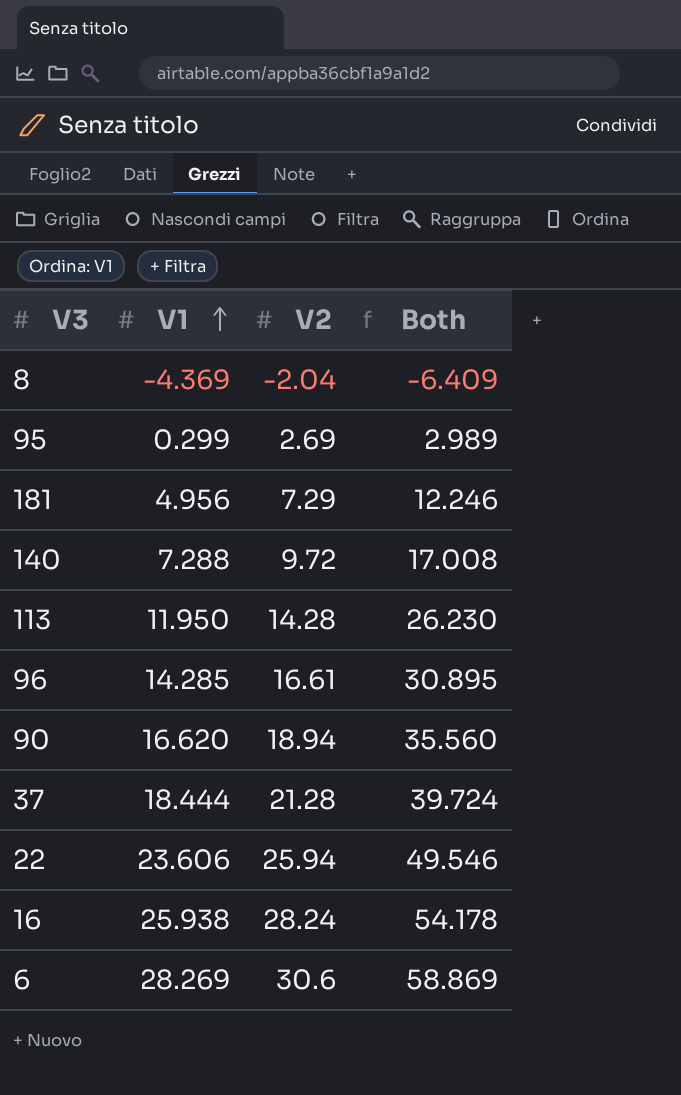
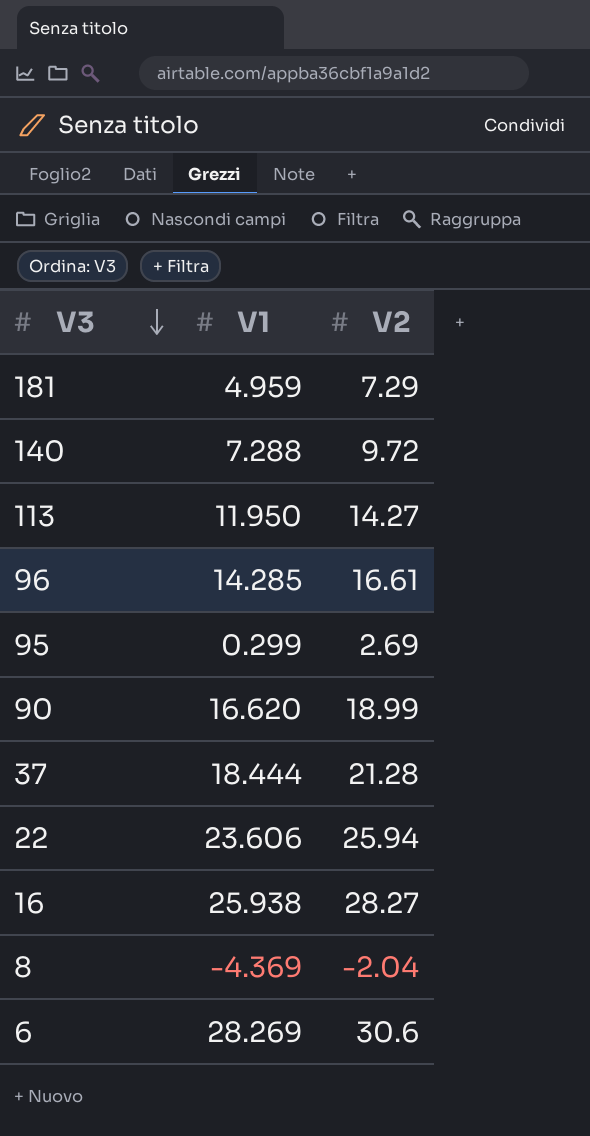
row order: V1 ascending -> V3 descending
column Both | formula: [V1] + [V2] -> none
181 | V1: 4.956 -> 4.959
113 | V2: 14.28 -> 14.27
90 | V2: 18.94 -> 18.99
16 | V2: 28.24 -> 28.27

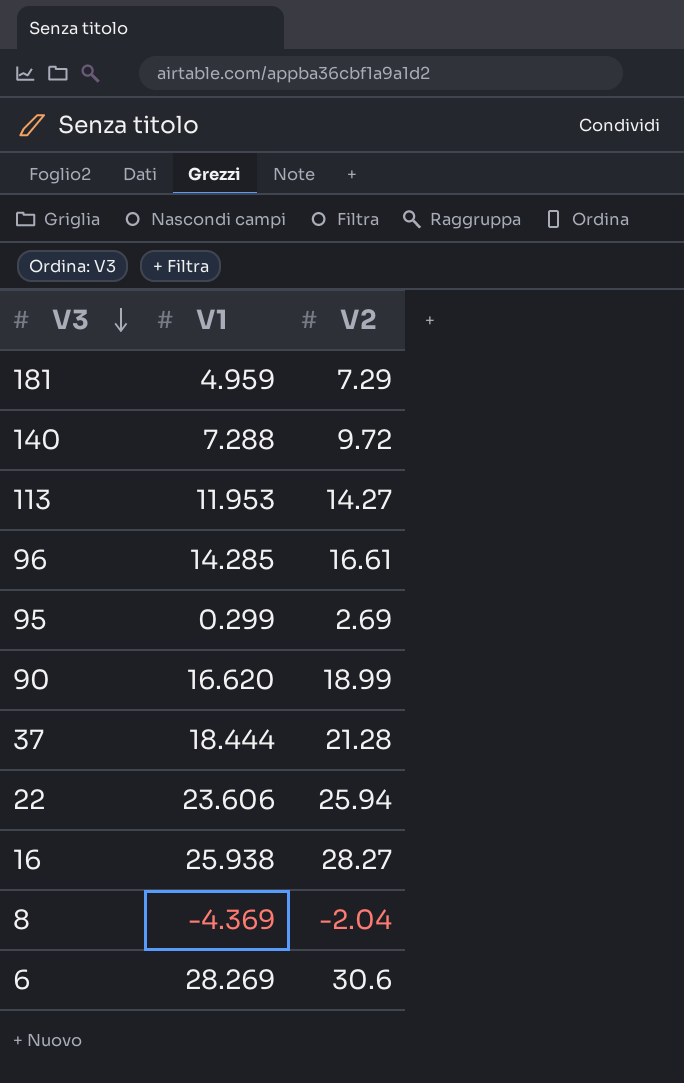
113 | V1: 11.950 -> 11.953

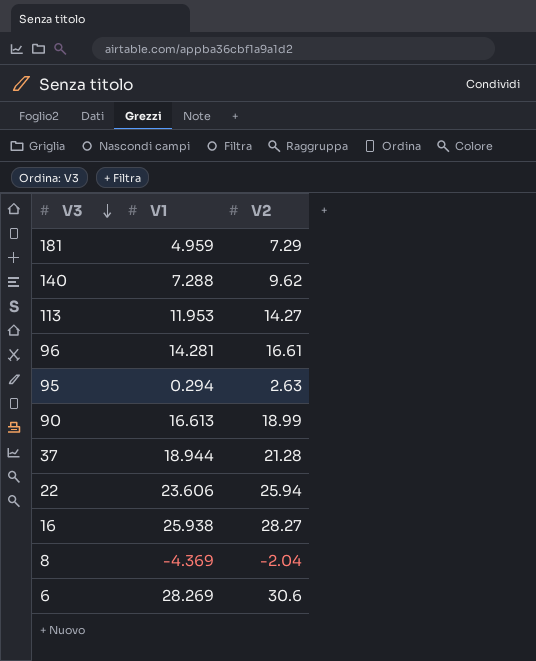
140 | V2: 9.72 -> 9.62
96 | V1: 14.285 -> 14.281
95 | V1: 0.299 -> 0.294
95 | V2: 2.69 -> 2.63
90 | V1: 16.620 -> 16.613
37 | V1: 18.444 -> 18.944

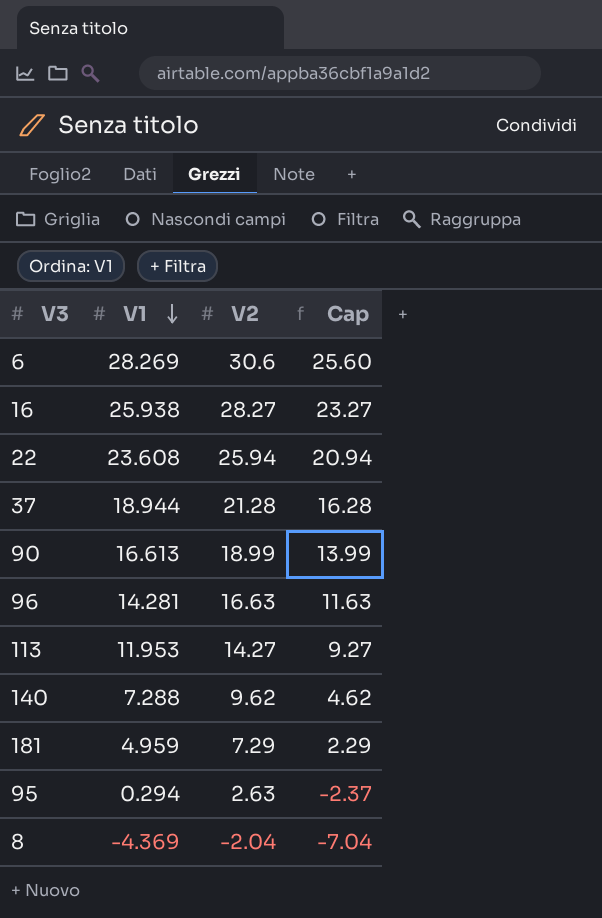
row order: V3 descending -> V1 descending
column Cap | formula: none -> [V2] - 5
22 | V1: 23.606 -> 23.608
96 | V2: 16.61 -> 16.63

